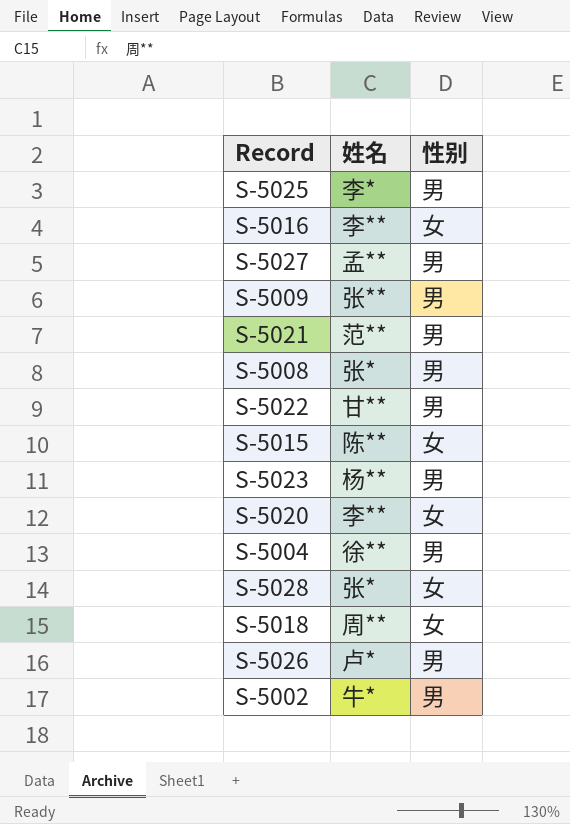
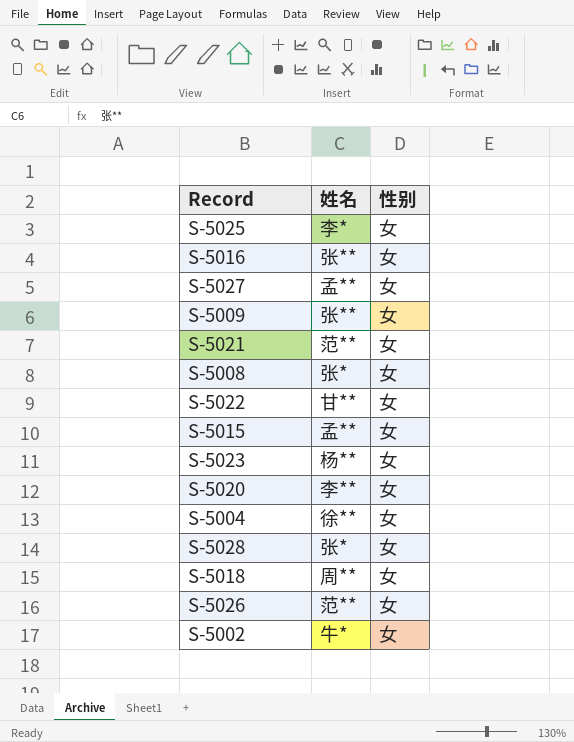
S-5025 | 性别: 男 -> 女
S-5016 | 姓名: 李** -> 张**
S-5027 | 性别: 男 -> 女
S-5009 | 性别: 男 -> 女
S-5021 | 性别: 男 -> 女
S-5008 | 性别: 男 -> 女
S-5022 | 性别: 男 -> 女
S-5015 | 姓名: 陈** -> 孟**
S-5023 | 性别: 男 -> 女
S-5004 | 性别: 男 -> 女
S-5026 | 姓名: 卢* -> 范**
S-5026 | 性别: 男 -> 女
S-5002 | 性别: 男 -> 女

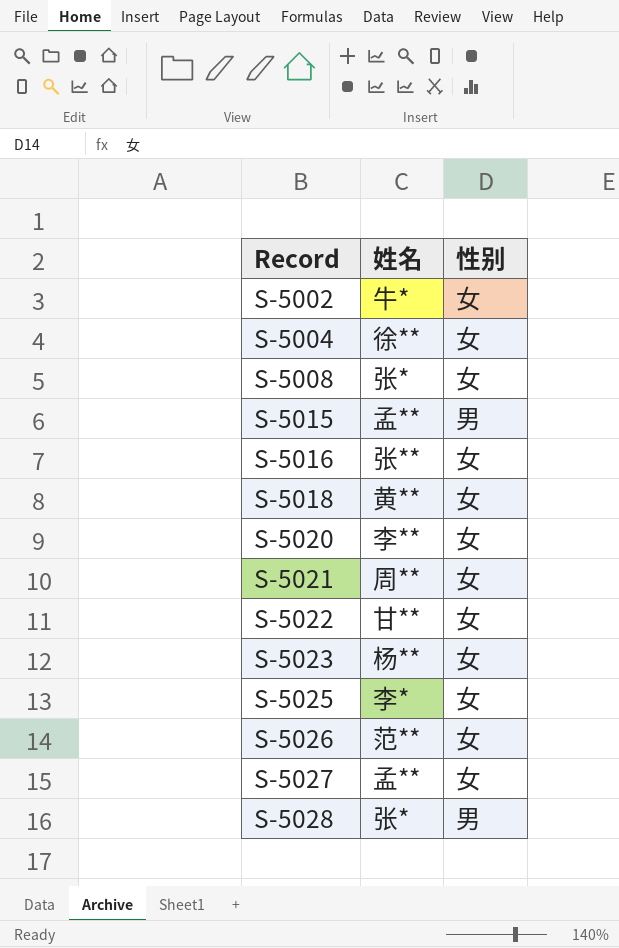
row order: none -> Record ascending
row S-5009: 张** | 女 -> none
S-5015 | 性别: 女 -> 男
S-5018 | 姓名: 周** -> 黄**
S-5021 | 姓名: 范** -> 周**
S-5028 | 性别: 女 -> 男

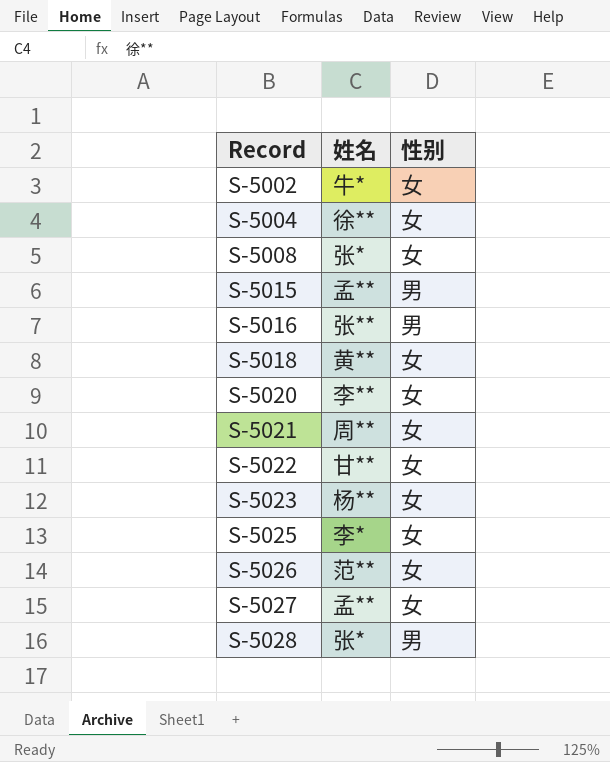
S-5016 | 性别: 女 -> 男

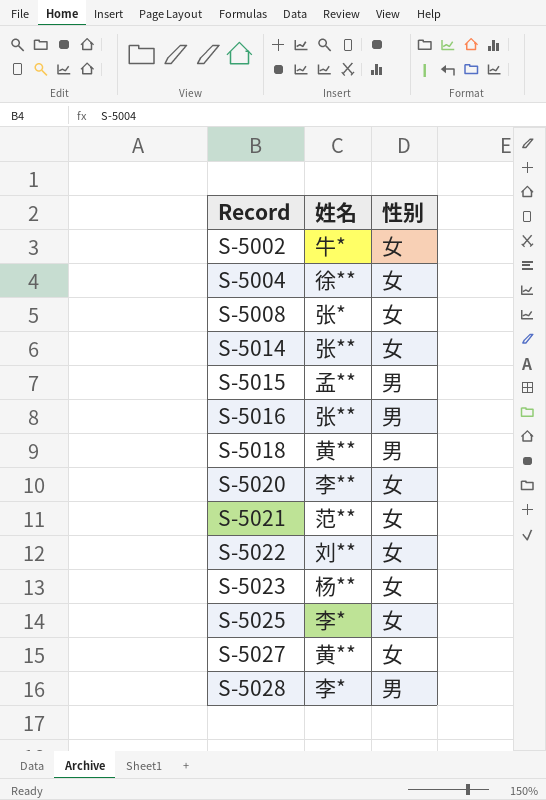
row S-5026: 范** | 女 -> none
row S-5014: none -> 张** | 女
S-5018 | 性别: 女 -> 男
S-5021 | 姓名: 周** -> 范**
S-5022 | 姓名: 甘** -> 刘**
S-5027 | 姓名: 孟** -> 黄**
S-5028 | 姓名: 张* -> 李*

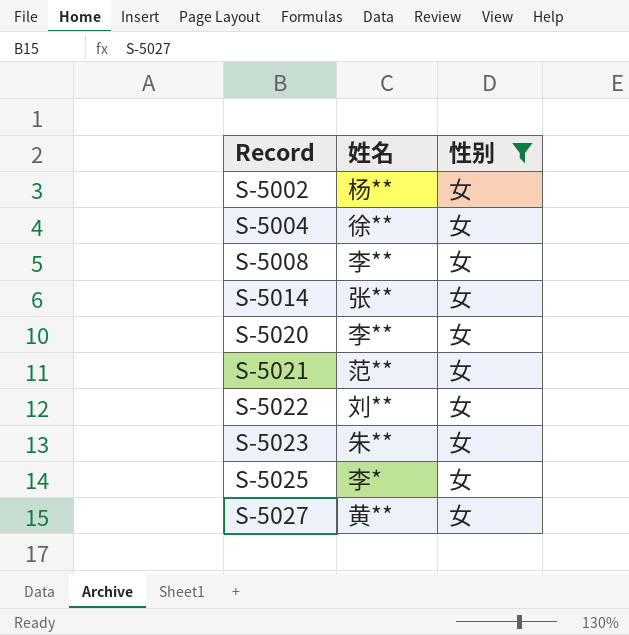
filter: none -> 性别 = 女
S-5002 | 姓名: 牛* -> 杨**
S-5008 | 姓名: 张* -> 李**
S-5023 | 姓名: 杨** -> 朱**

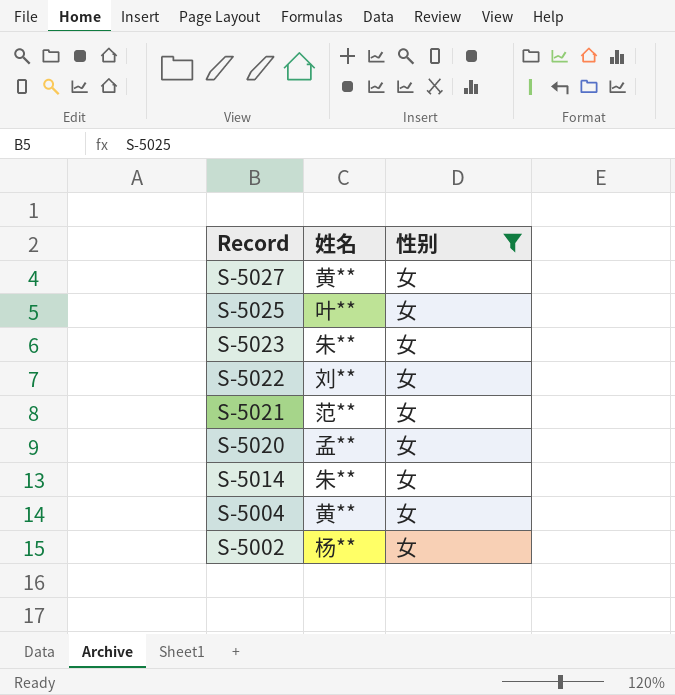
row order: Record ascending -> Record descending
row S-5008: 李** | 女 -> none
S-5025 | 姓名: 李* -> 叶**
S-5020 | 姓名: 李** -> 孟**
S-5014 | 姓名: 张** -> 朱**
S-5004 | 姓名: 徐** -> 黄**

